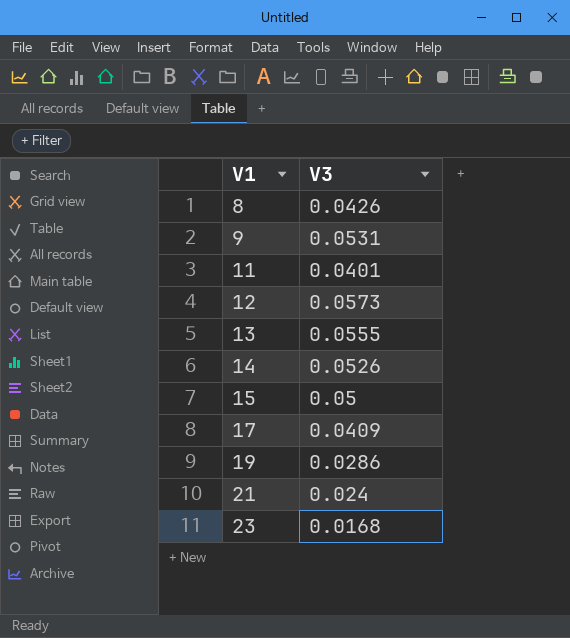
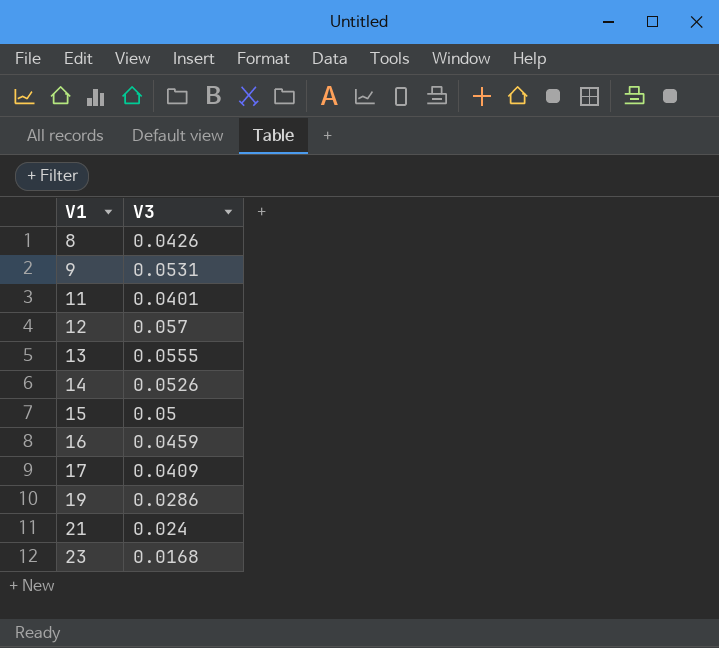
12 | V3: 0.0573 -> 0.057
row 16: none -> 0.0459

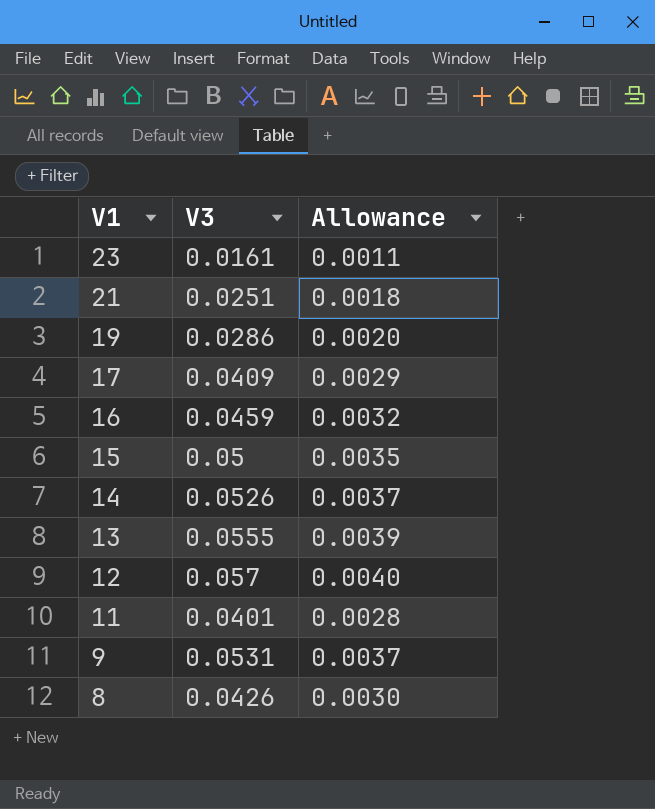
row order: V1 ascending -> V1 descending
column Allowance | formula: none -> [V3] * 0.07
23 | V3: 0.0168 -> 0.0161
21 | V3: 0.024 -> 0.0251

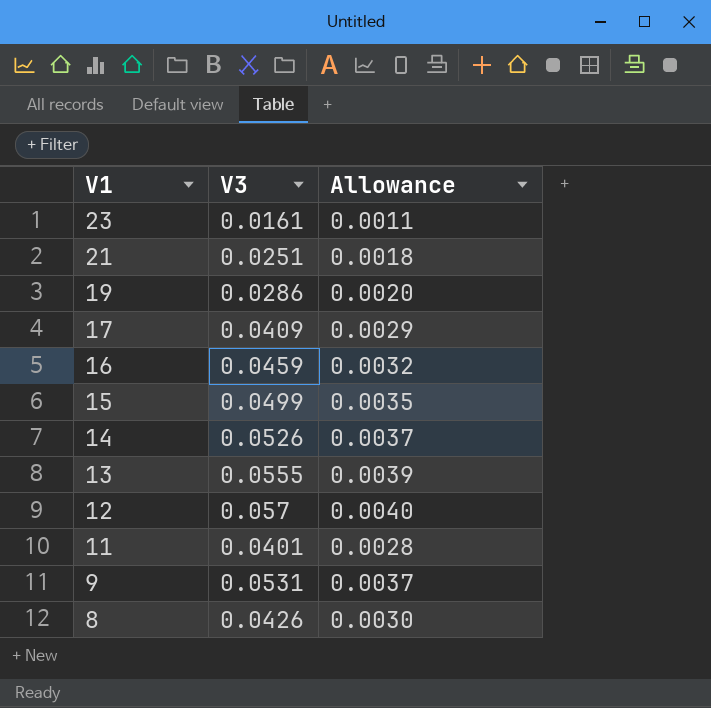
15 | V3: 0.05 -> 0.0499

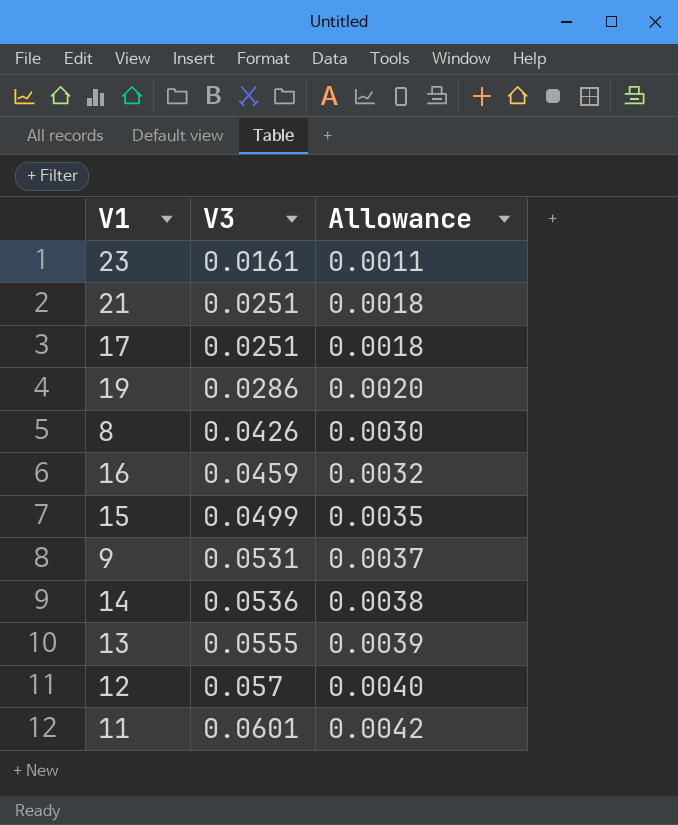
row order: V1 descending -> V3 ascending
17 | V3: 0.0409 -> 0.0251
17 | Allowance: 0.0029 -> 0.0018
14 | V3: 0.0526 -> 0.0536
14 | Allowance: 0.0037 -> 0.0038
11 | V3: 0.0401 -> 0.0601
11 | Allowance: 0.0028 -> 0.0042

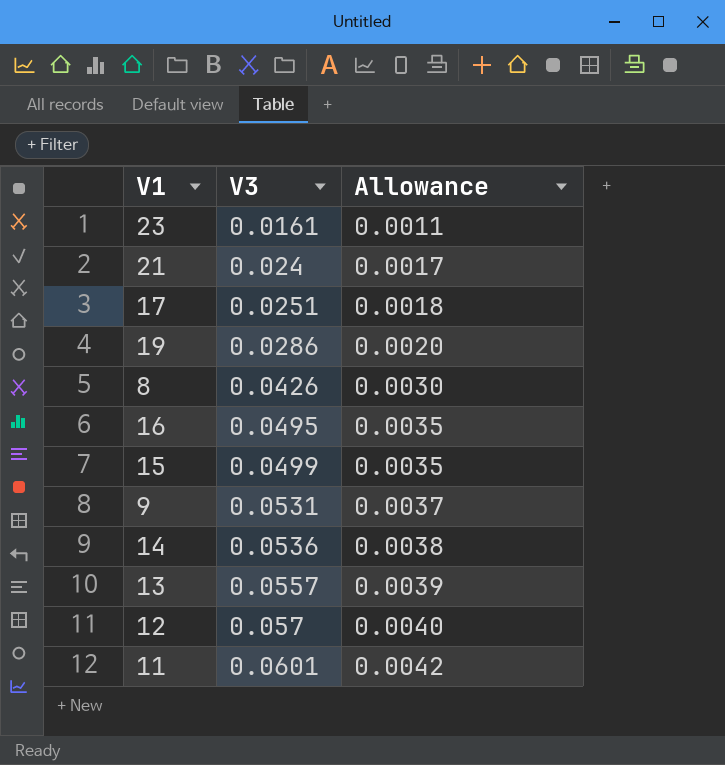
21 | V3: 0.0251 -> 0.024
21 | Allowance: 0.0018 -> 0.0017
16 | V3: 0.0459 -> 0.0495
16 | Allowance: 0.0032 -> 0.0035
13 | V3: 0.0555 -> 0.0557

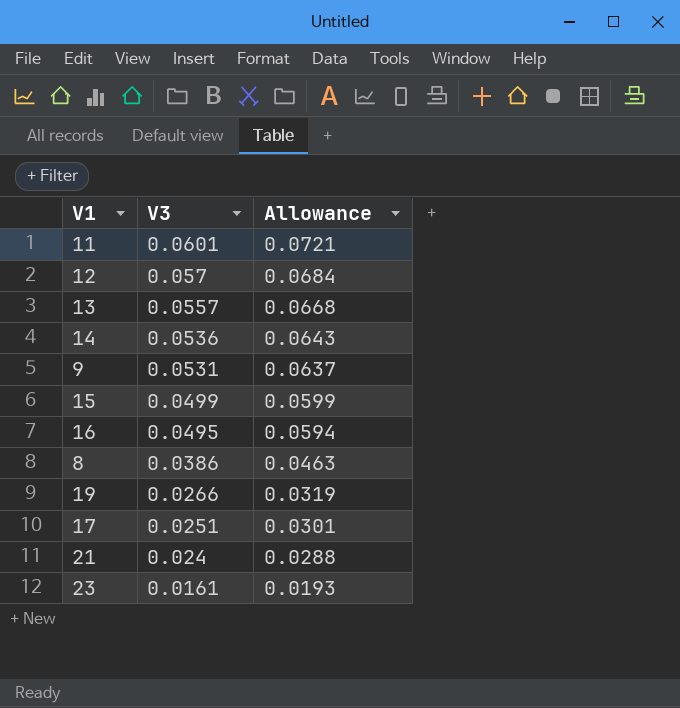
row order: V3 ascending -> V3 descending
column Allowance | formula: [V3] * 0.07 -> [V3] * 1.2
8 | V3: 0.0426 -> 0.0386
19 | V3: 0.0286 -> 0.0266

